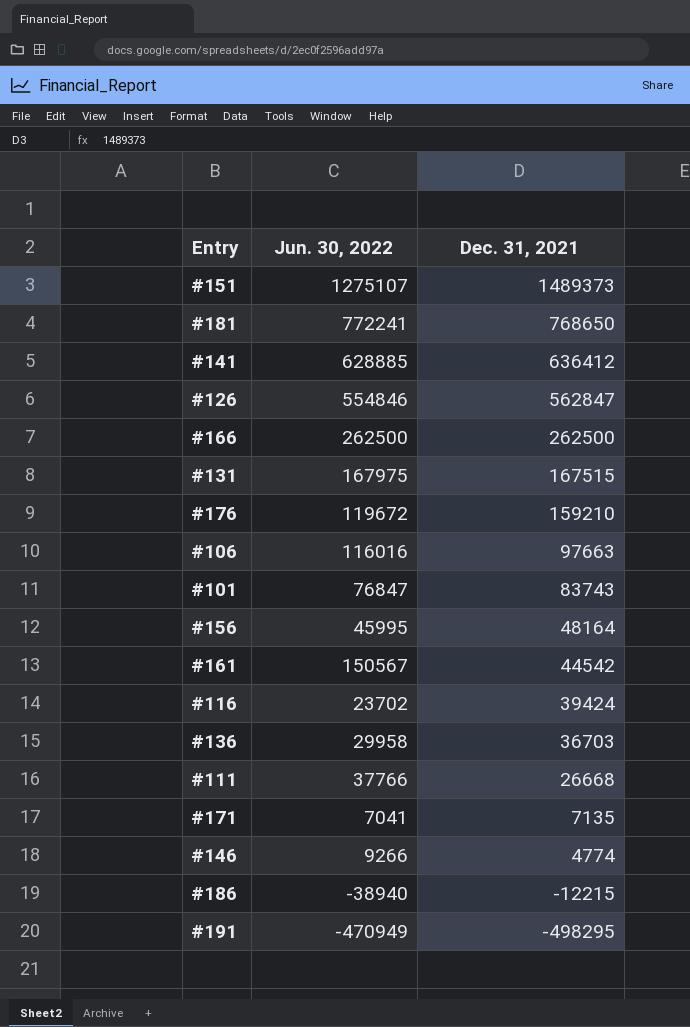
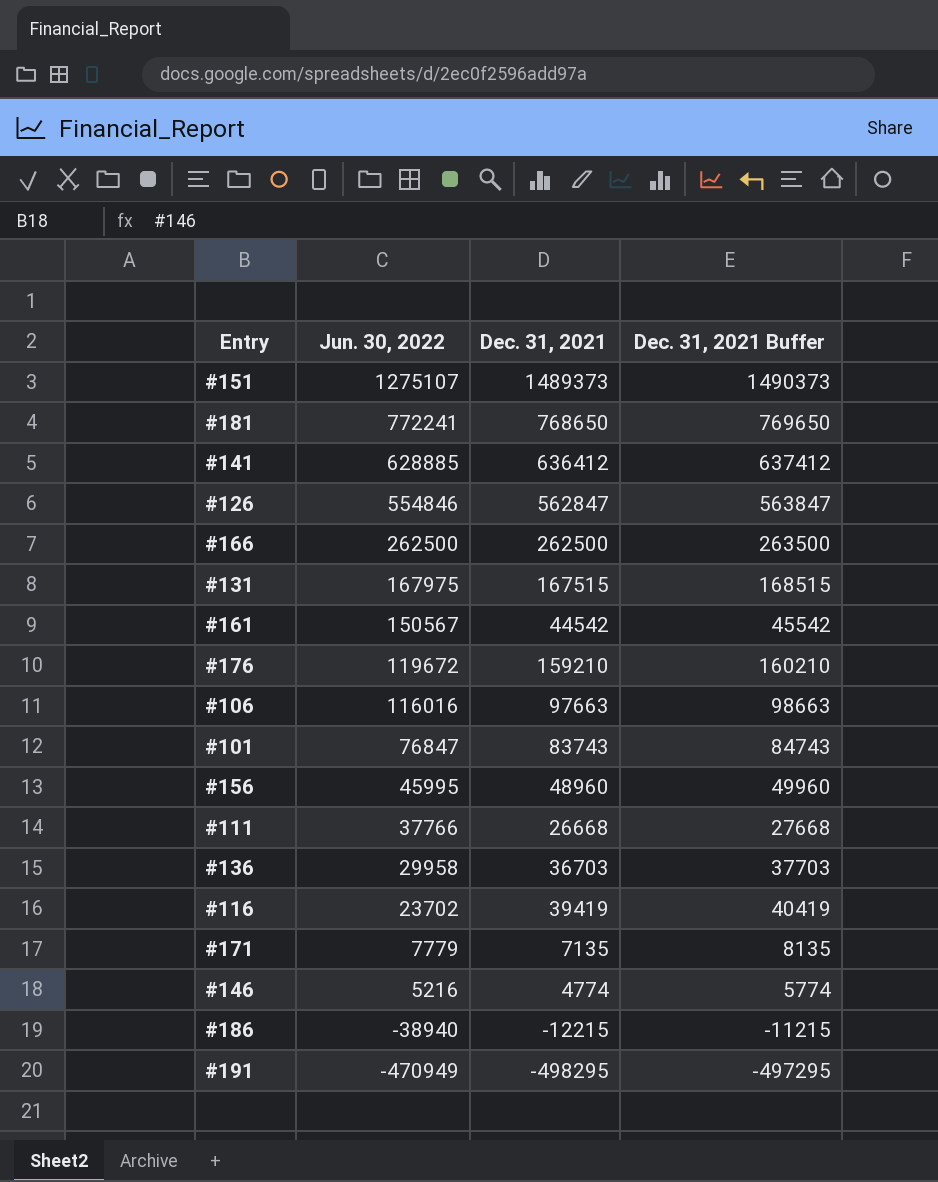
row order: Dec. 31, 2021 descending -> Jun. 30, 2022 descending
column Dec. 31, 2021 Buffer | formula: none -> [Dec. 31, 2021] + 1000
#156 | Dec. 31, 2021: 48164 -> 48960
#116 | Dec. 31, 2021: 39424 -> 39419
#171 | Jun. 30, 2022: 7041 -> 7779
#146 | Jun. 30, 2022: 9266 -> 5216

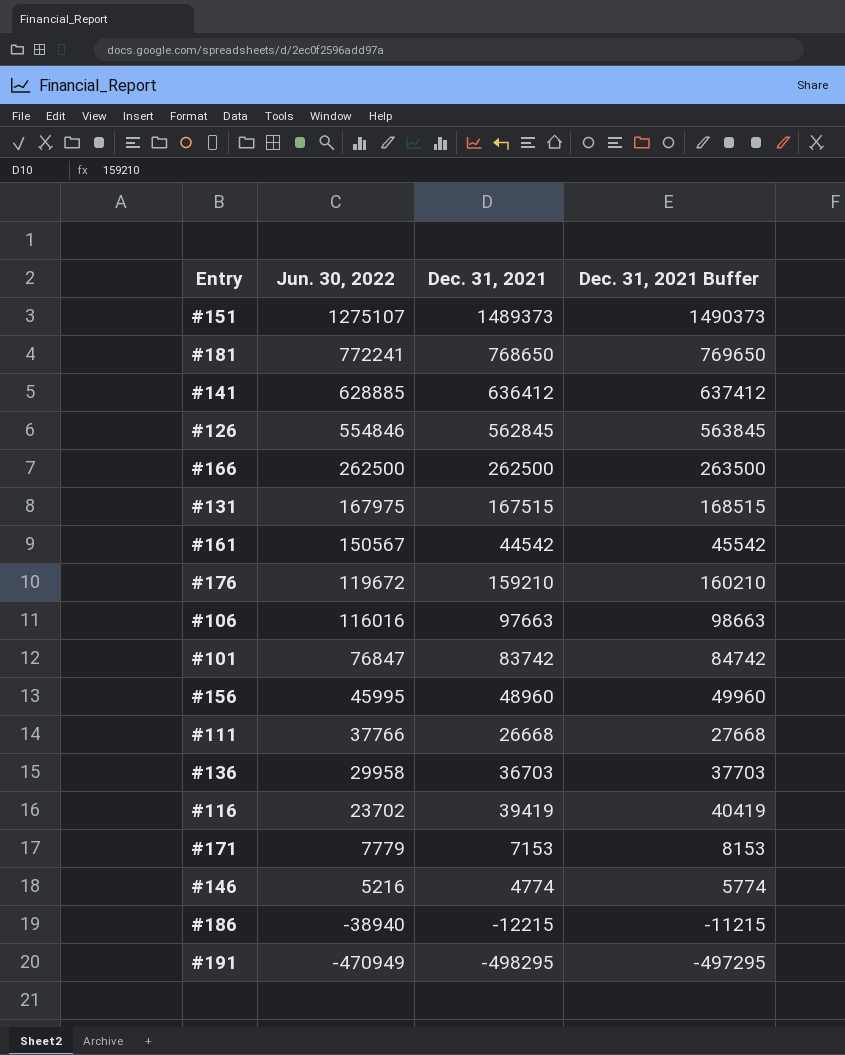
#126 | Dec. 31, 2021: 562847 -> 562845
#126 | Dec. 31, 2021 Buffer: 563847 -> 563845
#101 | Dec. 31, 2021: 83743 -> 83742
#101 | Dec. 31, 2021 Buffer: 84743 -> 84742
#171 | Dec. 31, 2021: 7135 -> 7153
#171 | Dec. 31, 2021 Buffer: 8135 -> 8153

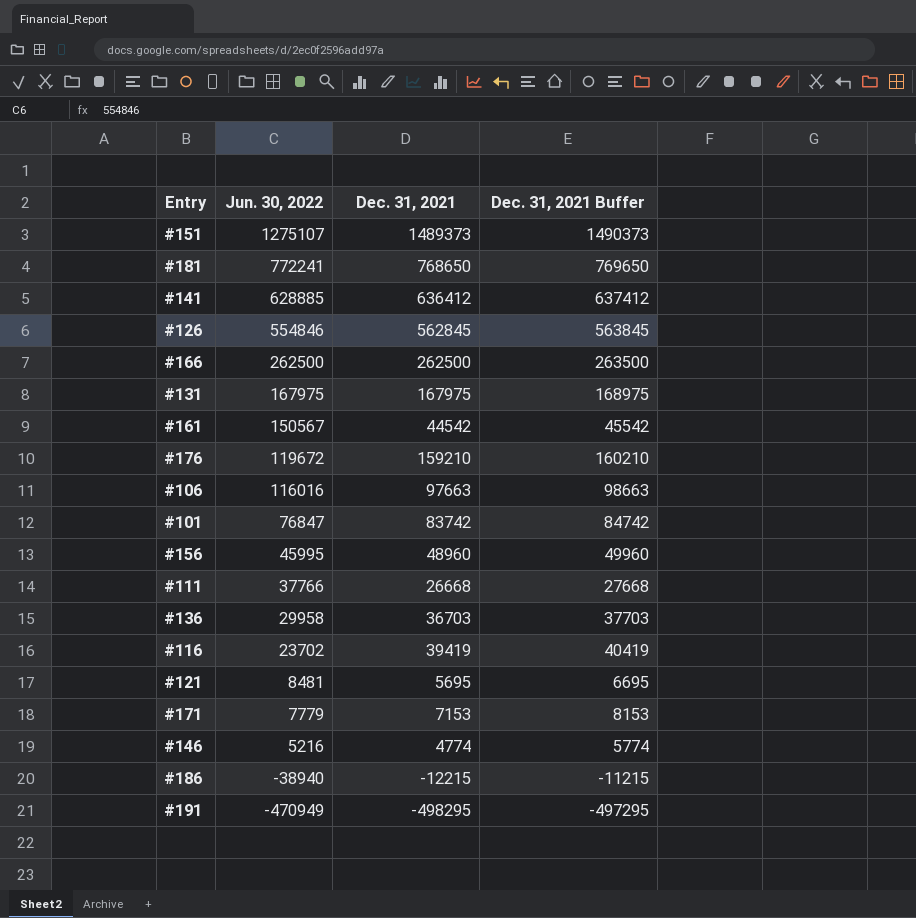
#131 | Dec. 31, 2021: 167515 -> 167975
#131 | Dec. 31, 2021 Buffer: 168515 -> 168975
row #121: none -> 8481 | 5695 | 6695

